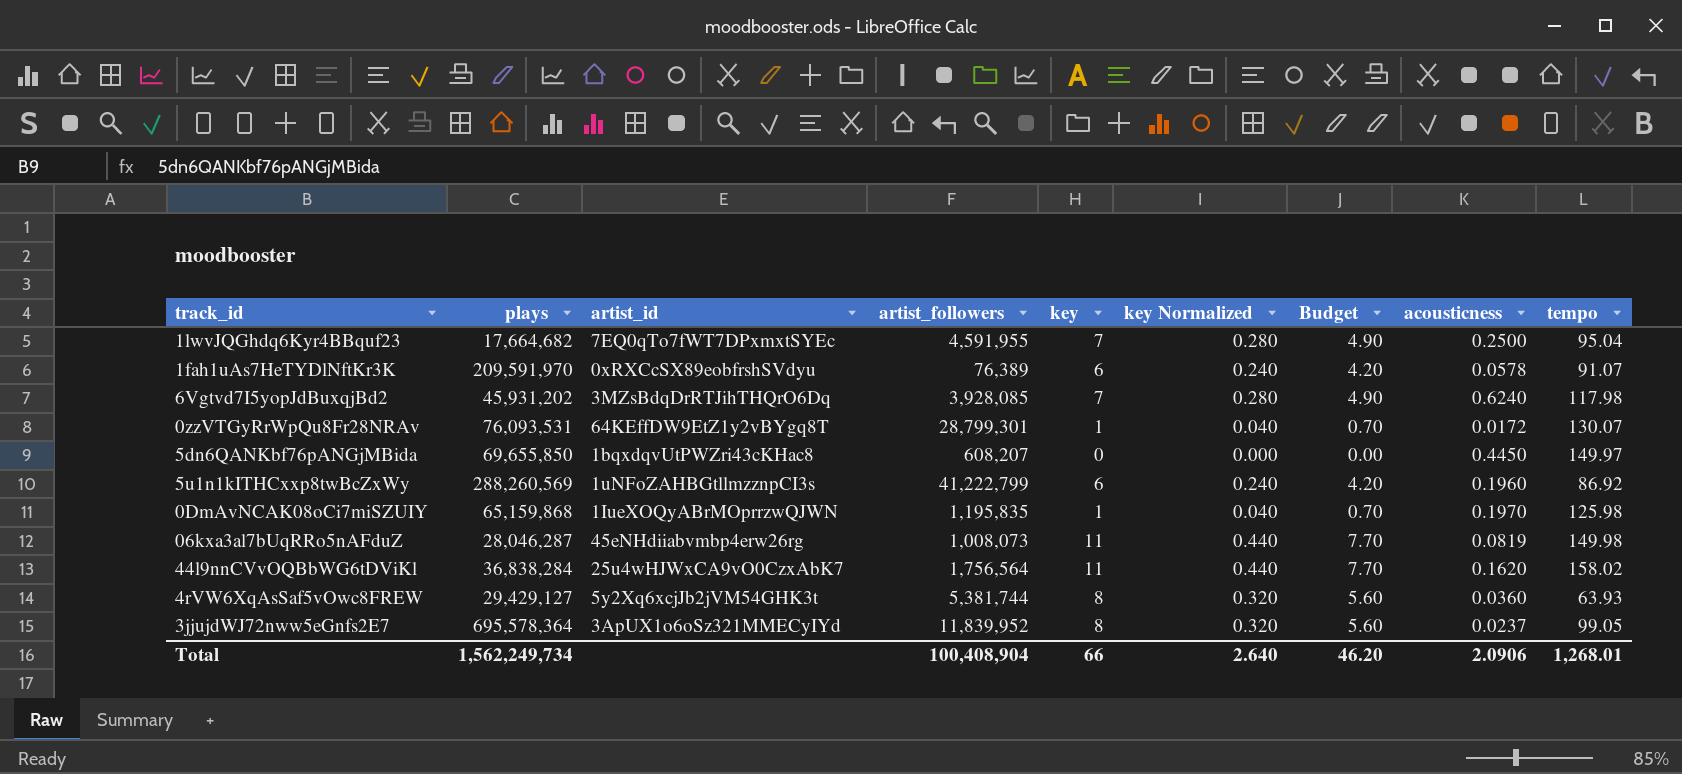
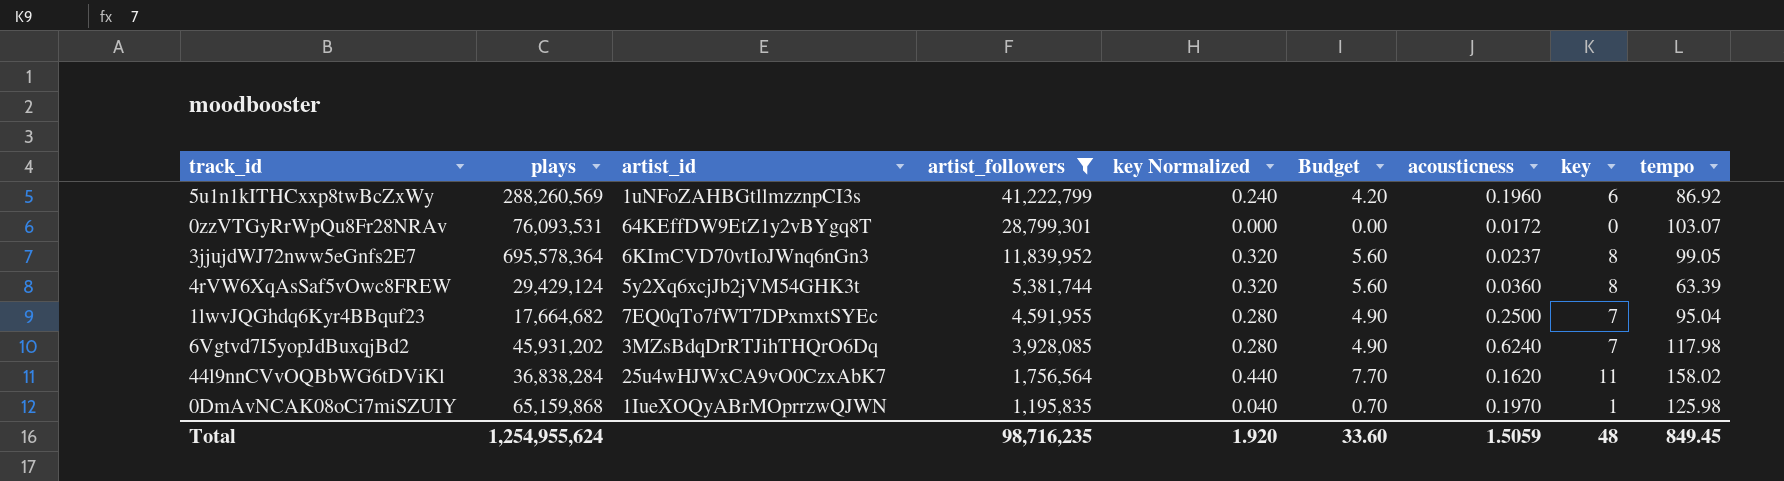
filter: none -> artist_followers >= 1,195,835
row order: none -> artist_followers descending
column key | position: 5 -> 8
0zzVTGyRrWpQu8Fr28NRAv | key Normalized: 0.040 -> 0.000
0zzVTGyRrWpQu8Fr28NRAv | Budget: 0.70 -> 0.00
0zzVTGyRrWpQu8Fr28NRAv | key: 1 -> 0
0zzVTGyRrWpQu8Fr28NRAv | tempo: 130.07 -> 103.07
3jjujdWJ72nww5eGnfs2E7 | artist_id: 3ApUX1o6oSz321MMECyIYd -> 6KImCVD70vtIoJWnq6nGn3
4rVW6XqAsSaf5vOwc8FREW | plays: 29,429,127 -> 29,429,124
4rVW6XqAsSaf5vOwc8FREW | tempo: 63.93 -> 63.39
Total | plays: 1,562,249,734 -> 1,254,955,624
Total | artist_followers: 100,408,904 -> 98,716,235
Total | key Normalized: 2.640 -> 1.920
Total | Budget: 46.20 -> 33.60
Total | acousticness: 2.0906 -> 1.5059
Total | key: 66 -> 48
Total | tempo: 1,268.01 -> 849.45

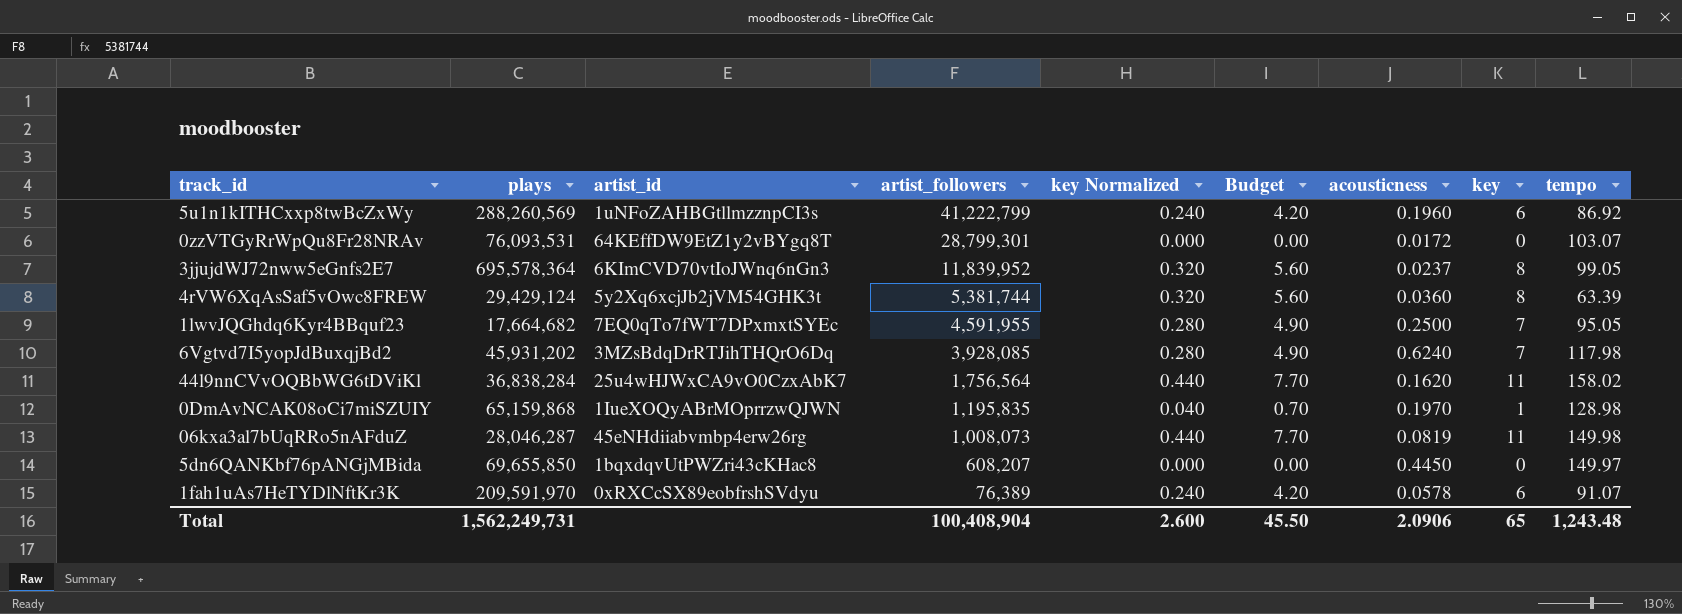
filter: artist_followers >= 1,195,835 -> none
1lwvJQGhdq6Kyr4BBquf23 | tempo: 95.04 -> 95.05
0DmAvNCAK08oCi7miSZUIY | tempo: 125.98 -> 128.98
Total | plays: 1,254,955,624 -> 1,562,249,731
Total | artist_followers: 98,716,235 -> 100,408,904
Total | key Normalized: 1.920 -> 2.600
Total | Budget: 33.60 -> 45.50
Total | acousticness: 1.5059 -> 2.0906
Total | key: 48 -> 65
Total | tempo: 849.45 -> 1,243.48

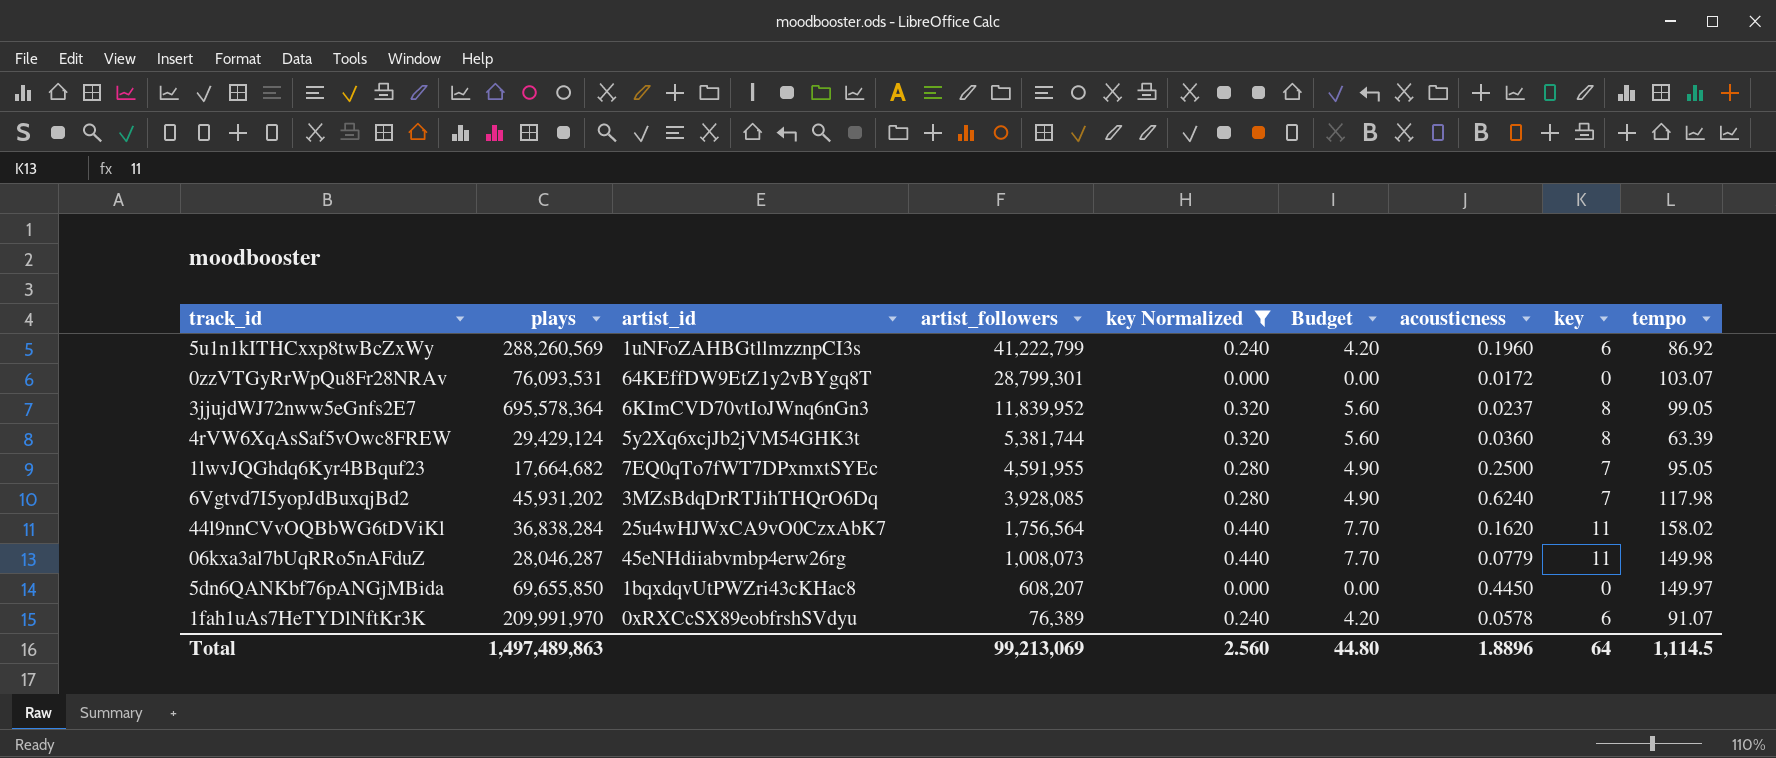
filter: none -> key Normalized != 0.040
06kxa3al7bUqRRo5nAFduZ | acousticness: 0.0819 -> 0.0779
1fah1uAs7HeTYDlNftKr3K | plays: 209,591,970 -> 209,991,970
Total | plays: 1,562,249,731 -> 1,497,489,863
Total | artist_followers: 100,408,904 -> 99,213,069
Total | key Normalized: 2.600 -> 2.560
Total | Budget: 45.50 -> 44.80
Total | acousticness: 2.0906 -> 1.8896
Total | key: 65 -> 64
Total | tempo: 1,243.48 -> 1,114.5

